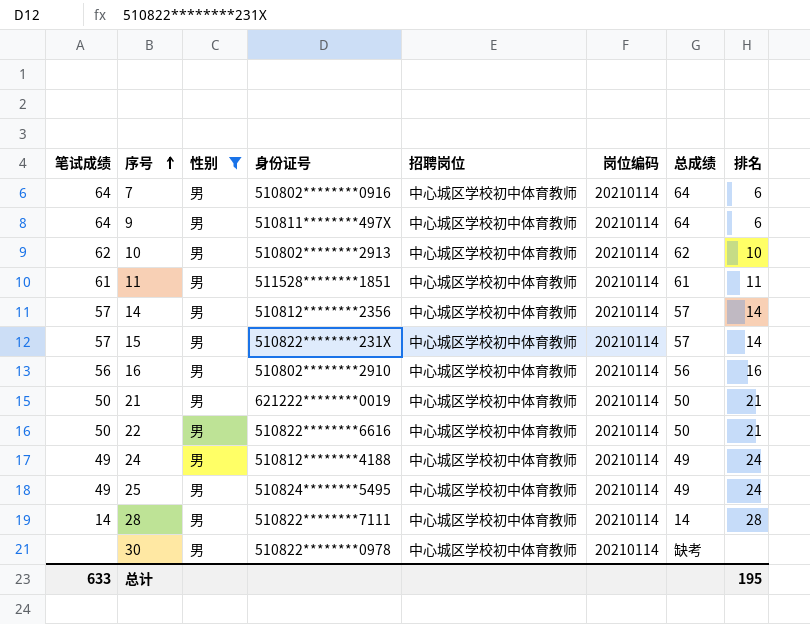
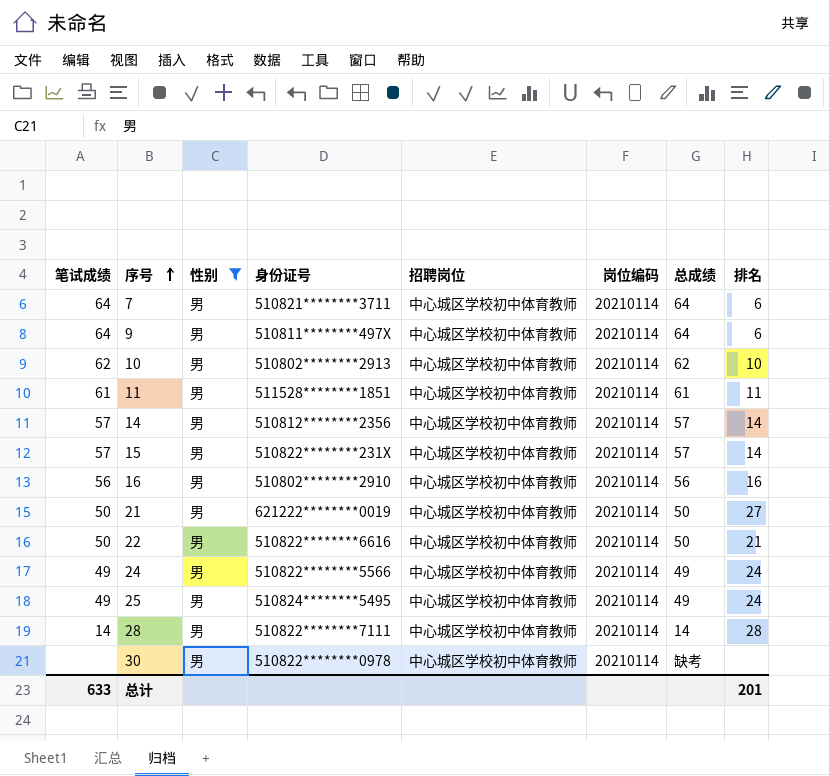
7 | 身份证号: 510802********0916 -> 510821********3711
21 | 排名: 21 -> 27
24 | 身份证号: 510812********4188 -> 510822********5566
总计 | 排名: 195 -> 201

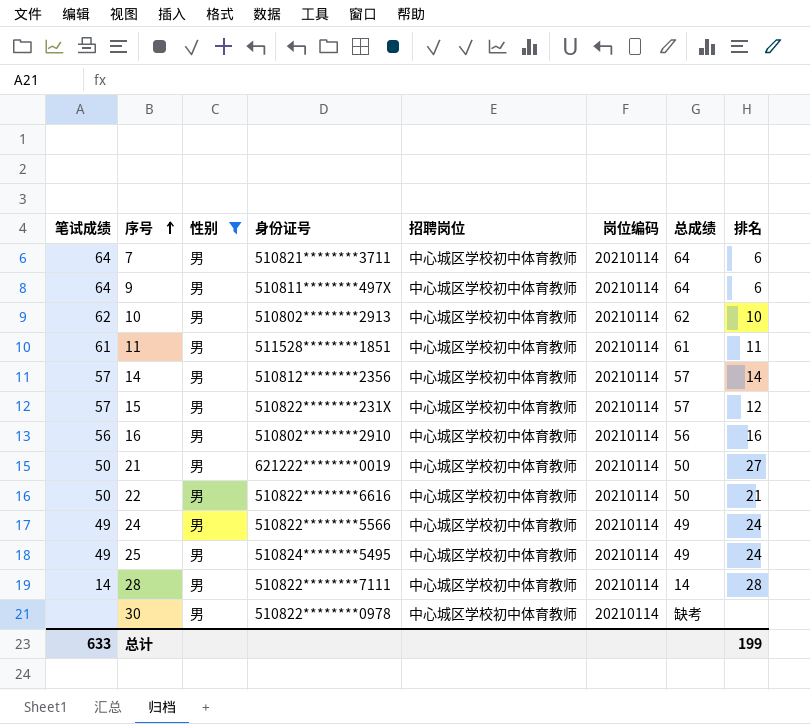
15 | 排名: 14 -> 12
总计 | 排名: 201 -> 199

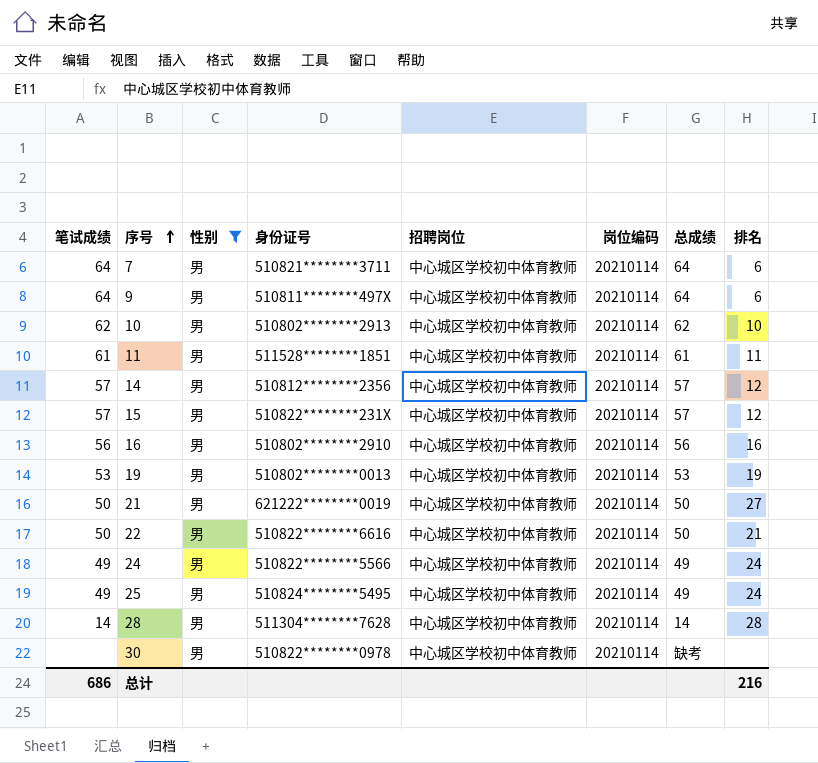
14 | 排名: 14 -> 12
row 19: none -> 53 | 男 | 510802********0013 | 中心城区学校初中体育教师 | 20210114 | 53 | 19
28 | 身份证号: 510822********7111 -> 511304********7628
总计 | 笔试成绩: 633 -> 686
总计 | 排名: 199 -> 216

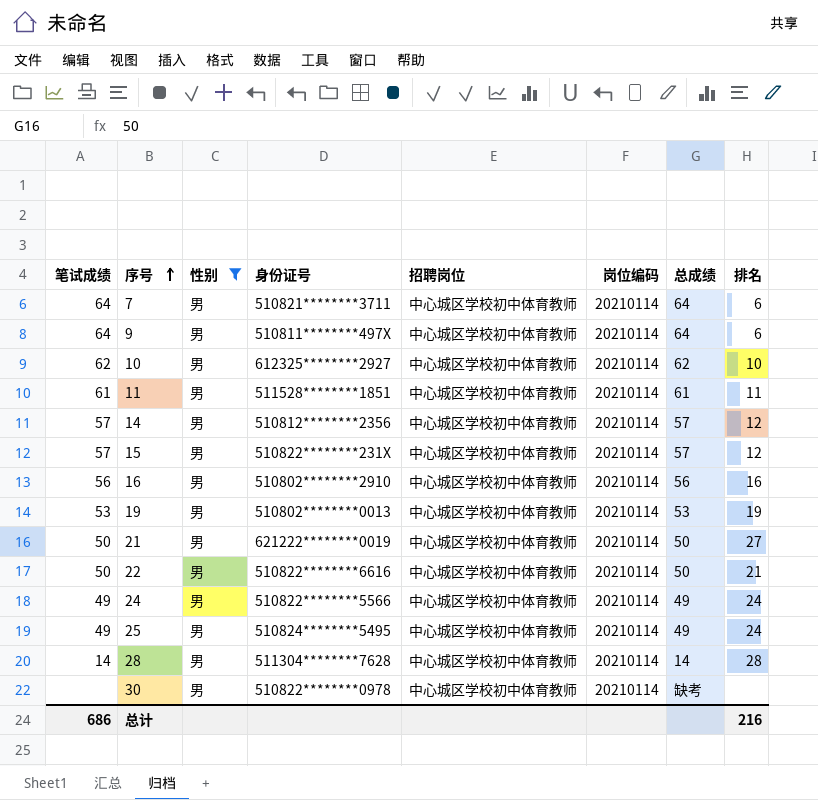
10 | 身份证号: 510802********2913 -> 612325********2927

